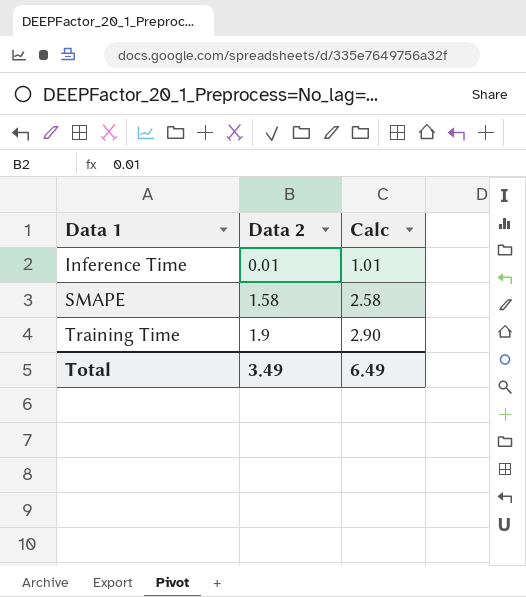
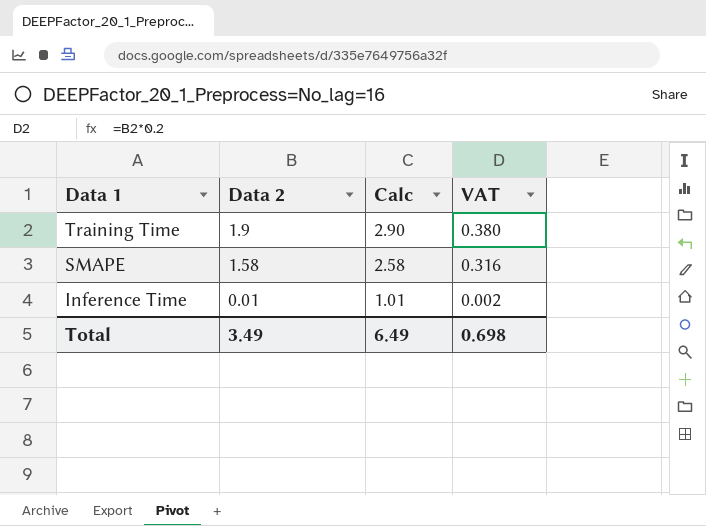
row order: Data 1 ascending -> Data 1 descending
column VAT | formula: none -> [Data 2] * 0.2

